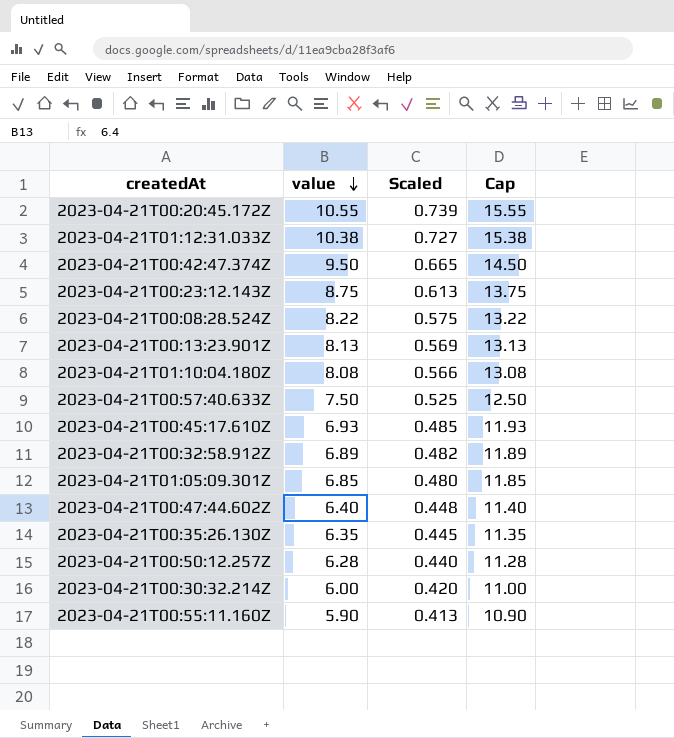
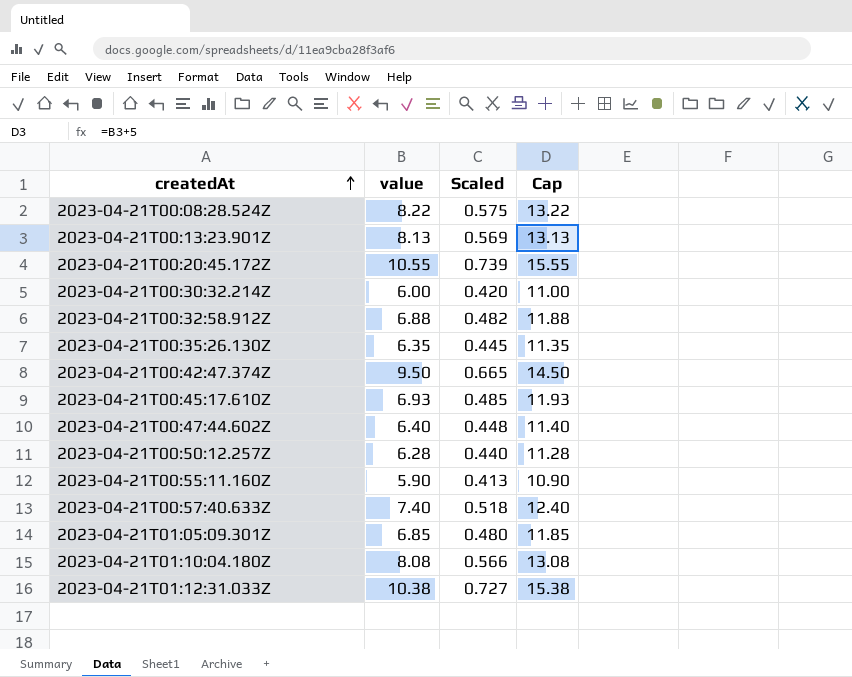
row order: value descending -> createdAt ascending
row 2023-04-21T00:23:12.143Z: 8.75 | 0.613 | 13.75 -> none
2023-04-21T00:32:58.912Z | value: 6.89 -> 6.88
2023-04-21T00:32:58.912Z | Cap: 11.89 -> 11.88
2023-04-21T00:57:40.633Z | value: 7.50 -> 7.40
2023-04-21T00:57:40.633Z | Scaled: 0.525 -> 0.518
2023-04-21T00:57:40.633Z | Cap: 12.50 -> 12.40

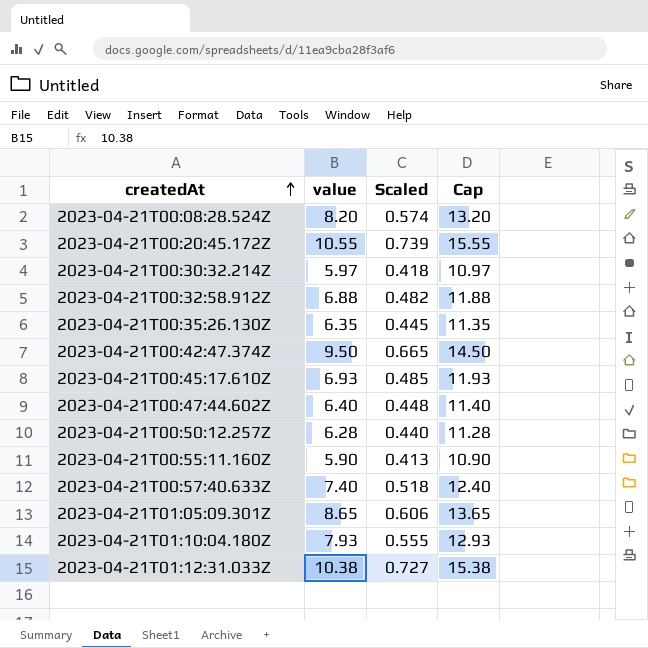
row 2023-04-21T00:13:23.901Z: 8.13 | 0.569 | 13.13 -> none
2023-04-21T00:08:28.524Z | value: 8.22 -> 8.20
2023-04-21T00:08:28.524Z | Scaled: 0.575 -> 0.574
2023-04-21T00:08:28.524Z | Cap: 13.22 -> 13.20
2023-04-21T00:30:32.214Z | value: 6.00 -> 5.97
2023-04-21T00:30:32.214Z | Scaled: 0.420 -> 0.418
2023-04-21T00:30:32.214Z | Cap: 11.00 -> 10.97
2023-04-21T01:05:09.301Z | value: 6.85 -> 8.65
2023-04-21T01:05:09.301Z | Scaled: 0.480 -> 0.606
2023-04-21T01:05:09.301Z | Cap: 11.85 -> 13.65
2023-04-21T01:10:04.180Z | value: 8.08 -> 7.93
2023-04-21T01:10:04.180Z | Scaled: 0.566 -> 0.555
2023-04-21T01:10:04.180Z | Cap: 13.08 -> 12.93

